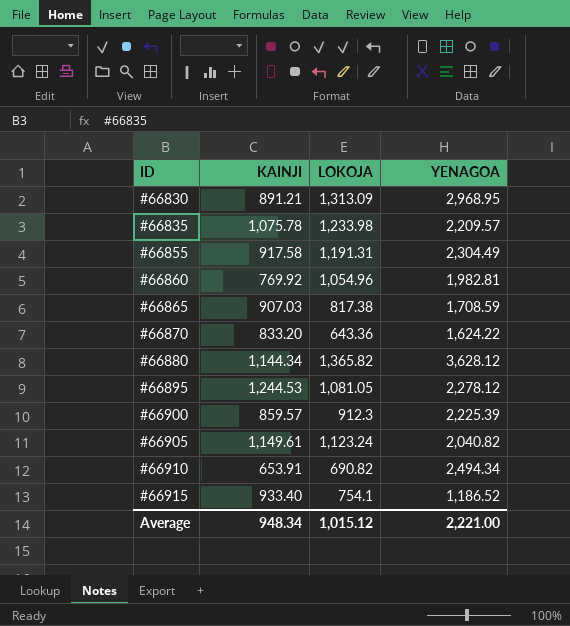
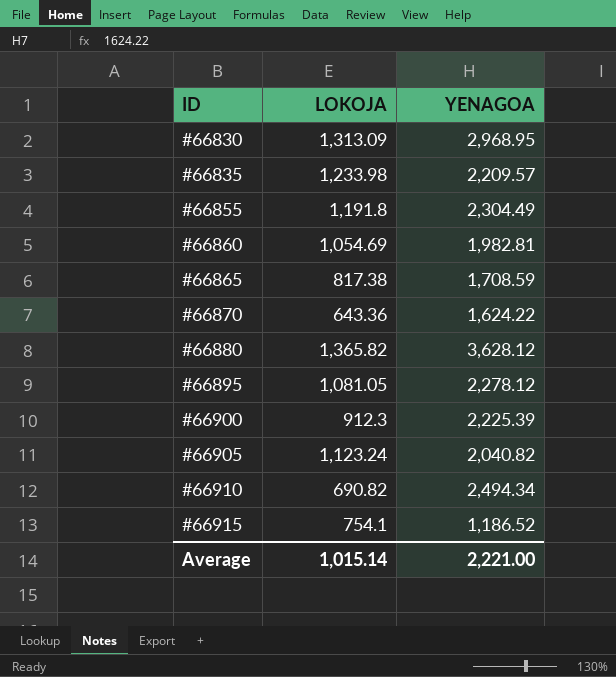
column KAINJI | position: 2 -> none
#66855 | LOKOJA: 1,191.31 -> 1,191.8
#66860 | LOKOJA: 1,054.96 -> 1,054.69
Average | LOKOJA: 1,015.12 -> 1,015.14

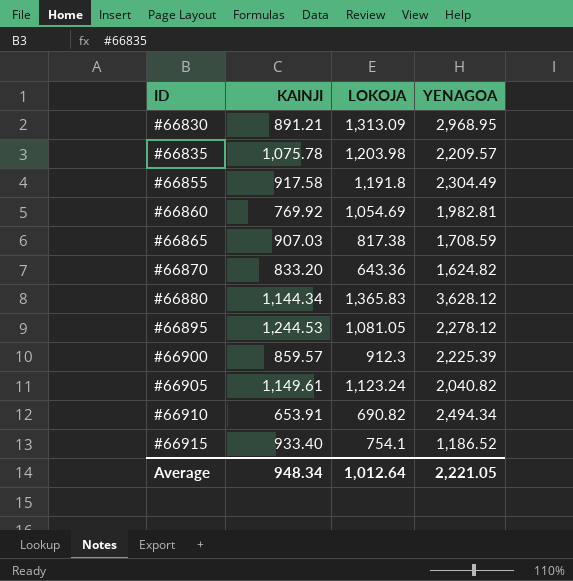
column KAINJI | position: none -> 2
#66835 | LOKOJA: 1,233.98 -> 1,203.98
#66870 | YENAGOA: 1,624.22 -> 1,624.82
#66880 | LOKOJA: 1,365.82 -> 1,365.83
Average | LOKOJA: 1,015.14 -> 1,012.64
Average | YENAGOA: 2,221.00 -> 2,221.05

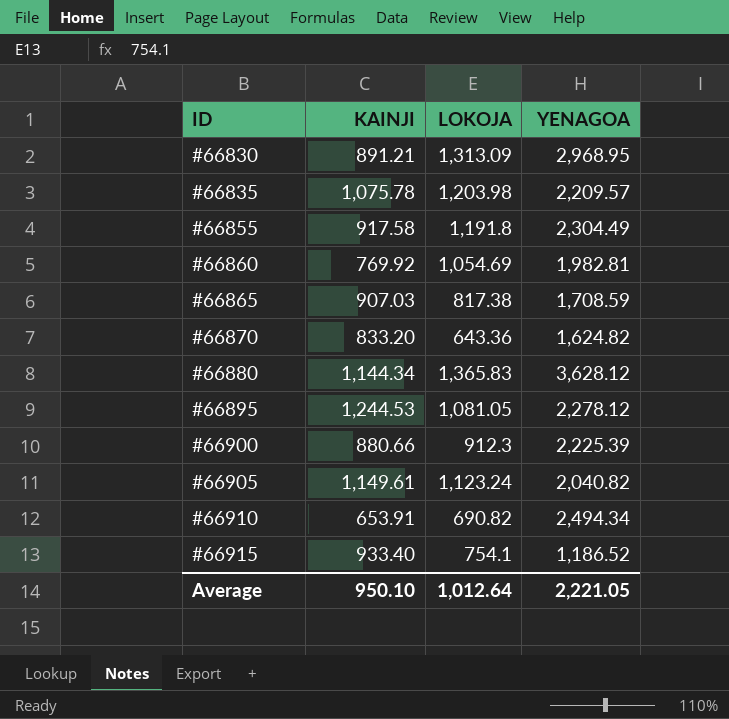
#66900 | KAINJI: 859.57 -> 880.66
Average | KAINJI: 948.34 -> 950.10

